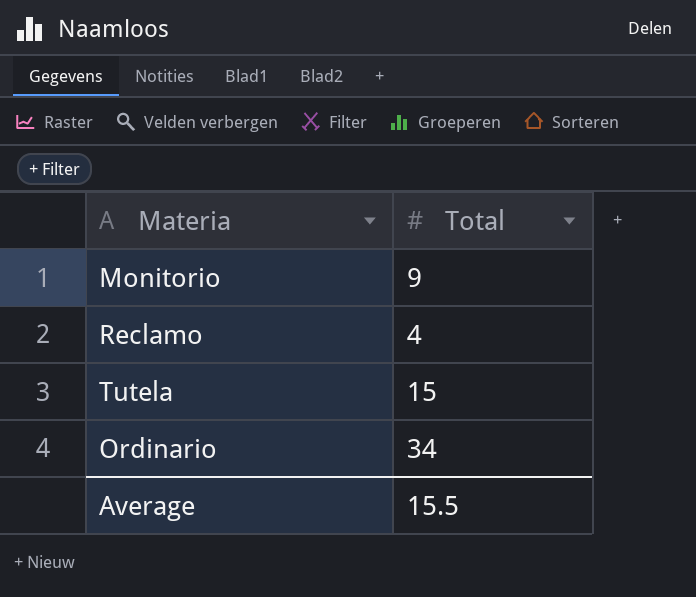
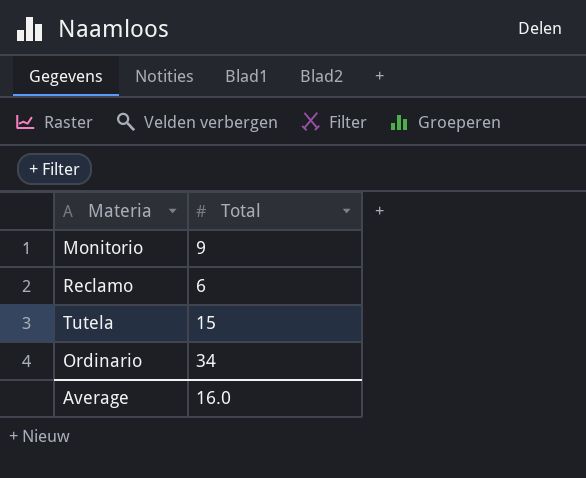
Reclamo | Total: 4 -> 6
Average | Total: 15.5 -> 16.0

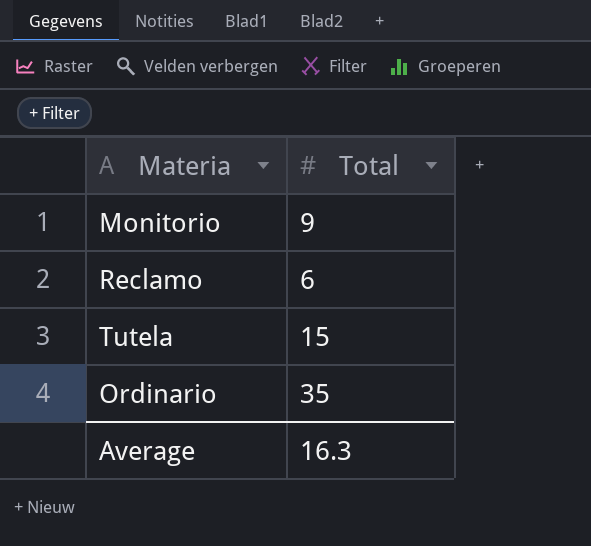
Ordinario | Total: 34 -> 35
Average | Total: 16.0 -> 16.3

